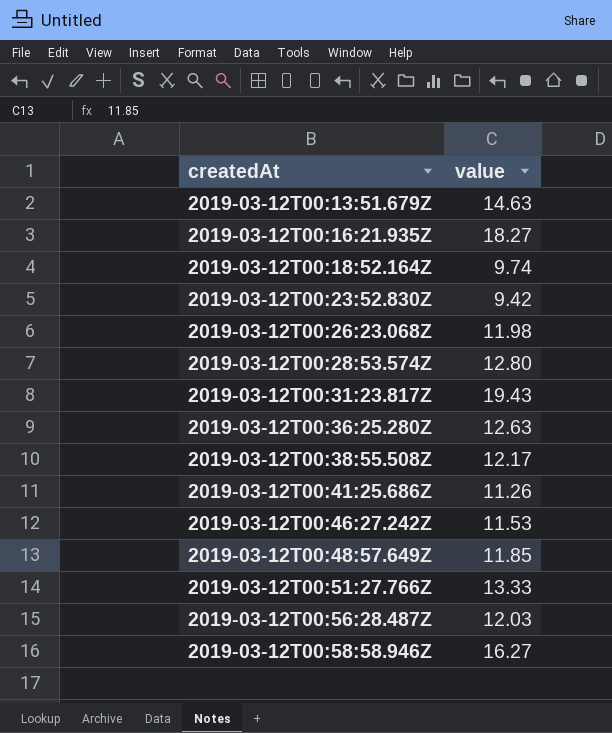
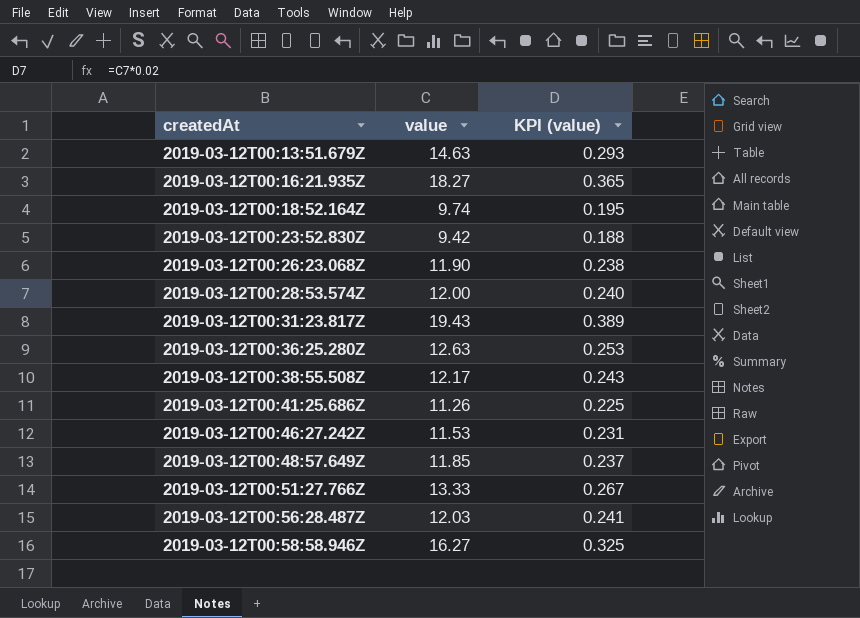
column KPI (value) | formula: none -> [value] * 0.02
2019-03-12T00:26:23.068Z | value: 11.98 -> 11.90
2019-03-12T00:28:53.574Z | value: 12.80 -> 12.00

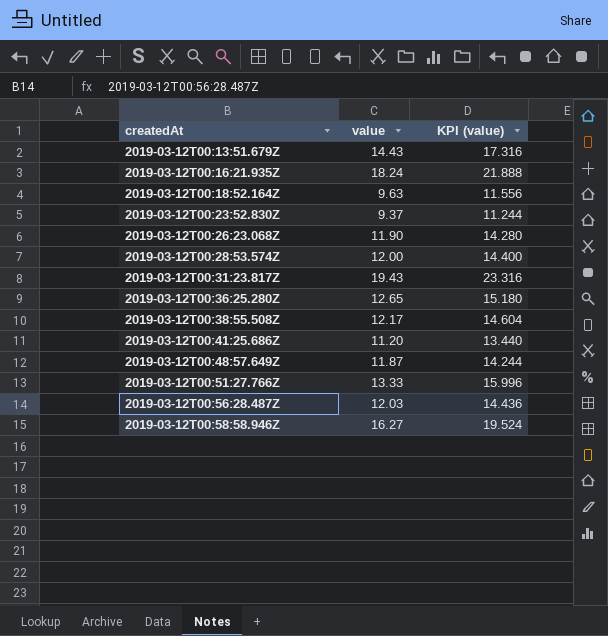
column KPI (value) | formula: [value] * 0.02 -> [value] * 1.2
row 2019-03-12T00:46:27.242Z: 11.53 | 0.231 -> none
2019-03-12T00:13:51.679Z | value: 14.63 -> 14.43
2019-03-12T00:16:21.935Z | value: 18.27 -> 18.24
2019-03-12T00:18:52.164Z | value: 9.74 -> 9.63
2019-03-12T00:23:52.830Z | value: 9.42 -> 9.37
2019-03-12T00:36:25.280Z | value: 12.63 -> 12.65
2019-03-12T00:41:25.686Z | value: 11.26 -> 11.20
2019-03-12T00:48:57.649Z | value: 11.85 -> 11.87

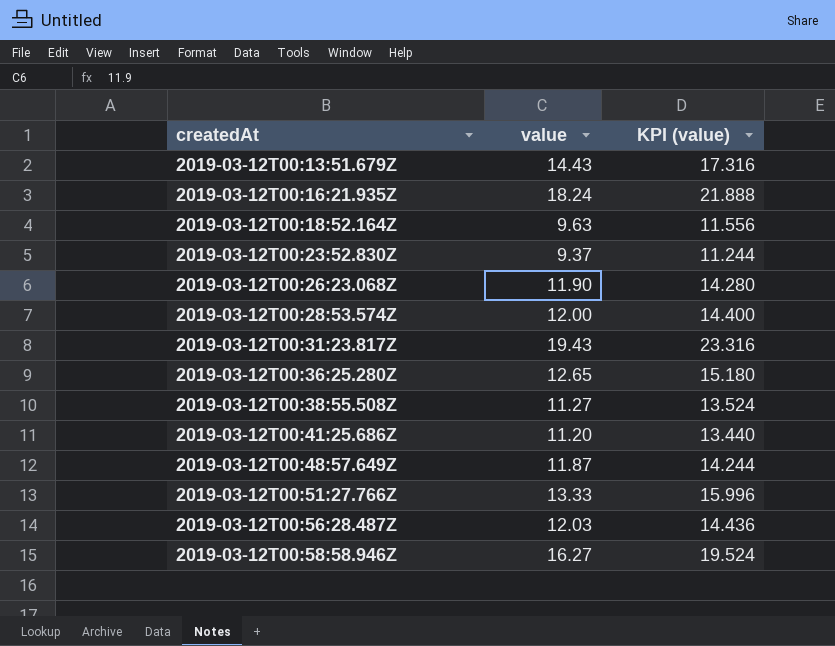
2019-03-12T00:38:55.508Z | value: 12.17 -> 11.27
2019-03-12T00:38:55.508Z | KPI (value): 14.604 -> 13.524

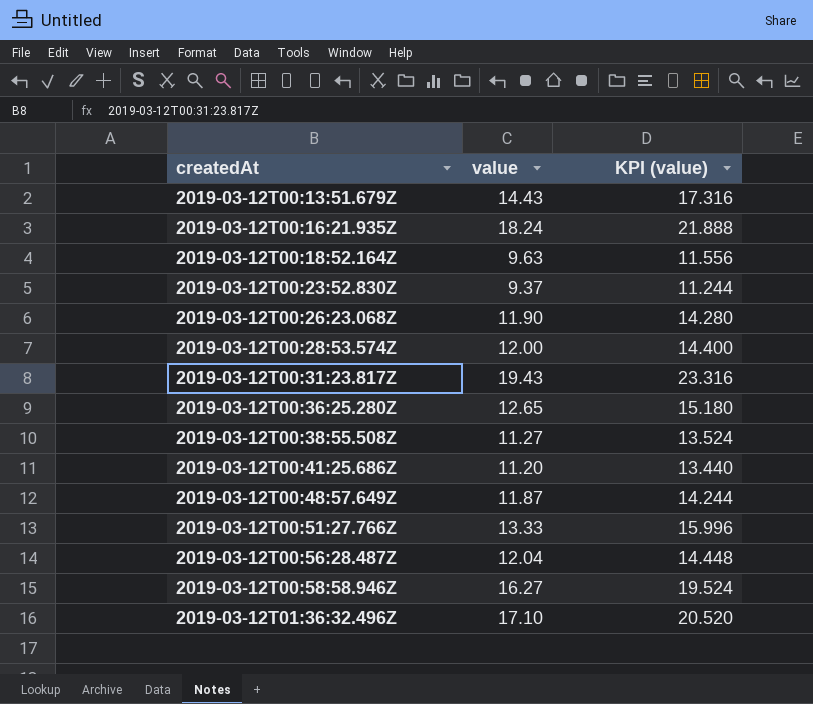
2019-03-12T00:56:28.487Z | value: 12.03 -> 12.04
2019-03-12T00:56:28.487Z | KPI (value): 14.436 -> 14.448
row 2019-03-12T01:36:32.496Z: none -> 17.10 | 20.520

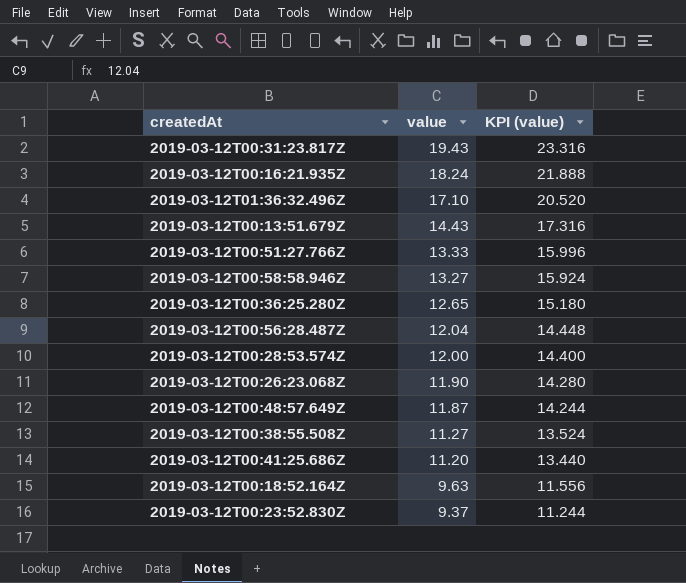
row order: createdAt ascending -> value descending
2019-03-12T00:58:58.946Z | value: 16.27 -> 13.27
2019-03-12T00:58:58.946Z | KPI (value): 19.524 -> 15.924

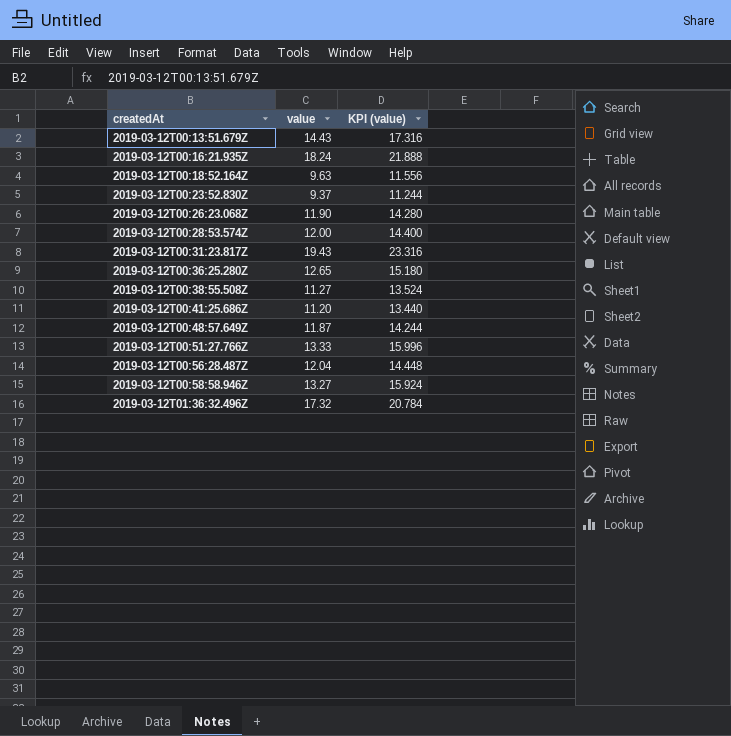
row order: value descending -> createdAt ascending
2019-03-12T01:36:32.496Z | value: 17.10 -> 17.32
2019-03-12T01:36:32.496Z | KPI (value): 20.520 -> 20.784

